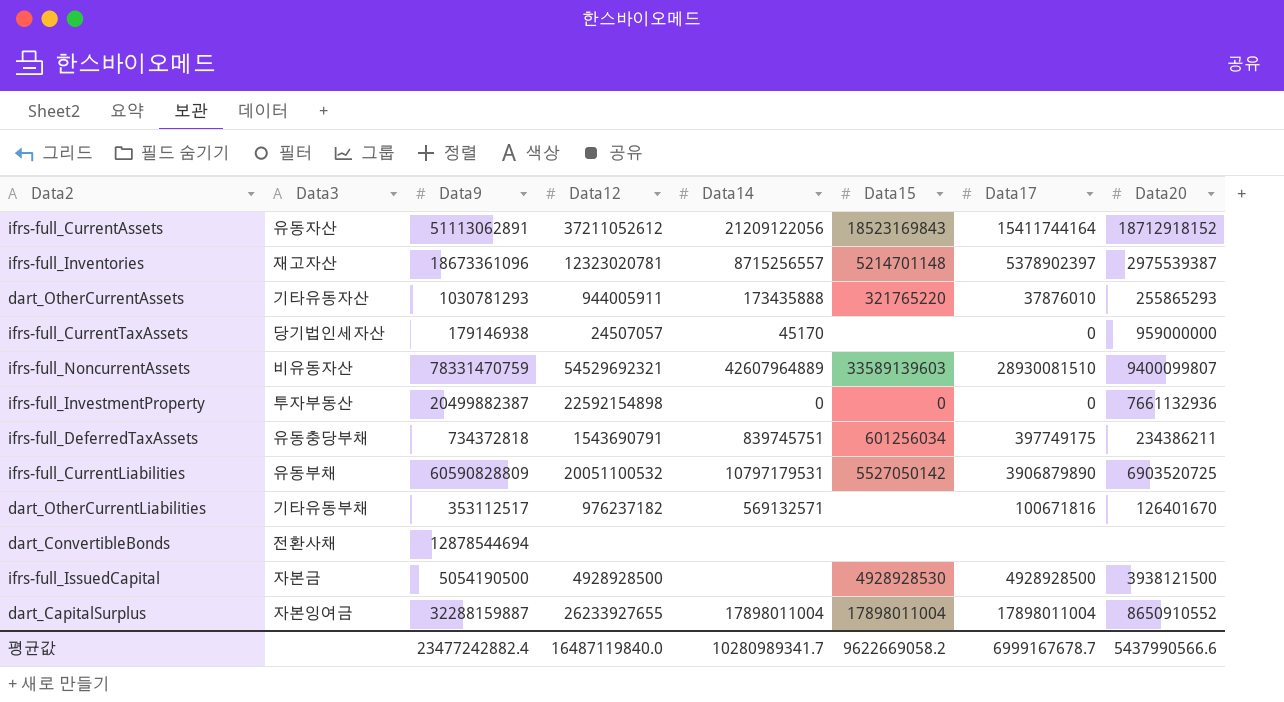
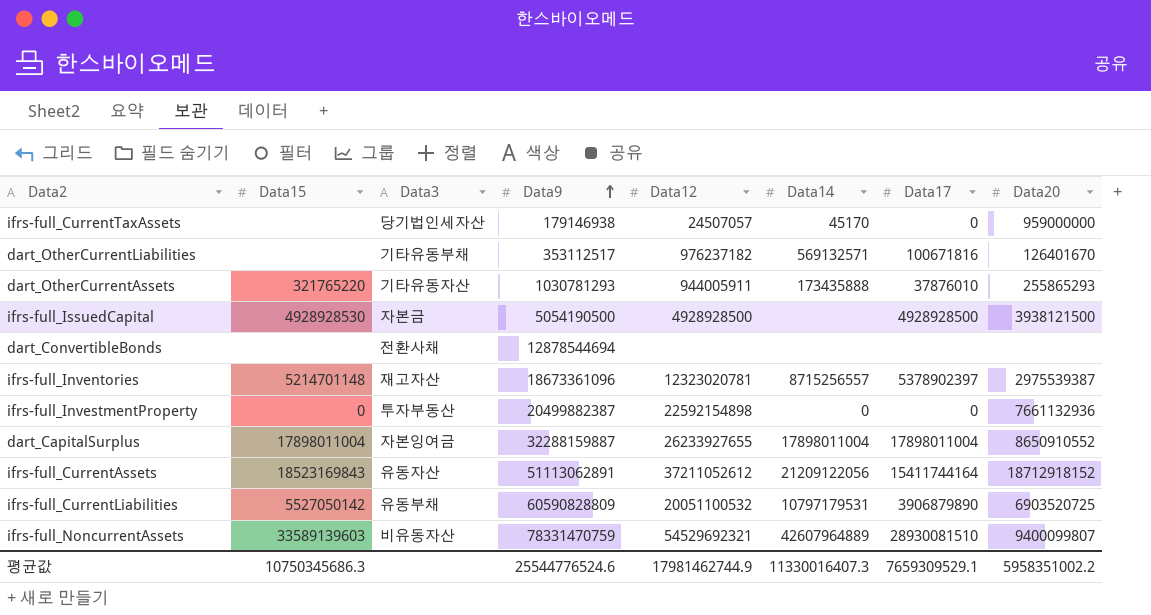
row order: none -> Data9 ascending
column Data15 | position: 6 -> 2
row ifrs-full_DeferredTaxAssets: 유동충당부채 | 734372818 | 1543690791 | 839745751 | 601256034 | 397749175 | 234386211 -> none
평균값 | Data15: 9622669058.2 -> 10750345686.3
평균값 | Data9: 23477242882.4 -> 25544776524.6
평균값 | Data12: 16487119840.0 -> 17981462744.9
평균값 | Data14: 10280989341.7 -> 11330016407.3
평균값 | Data17: 6999167678.7 -> 7659309529.1
평균값 | Data20: 5437990566.6 -> 5958351002.2

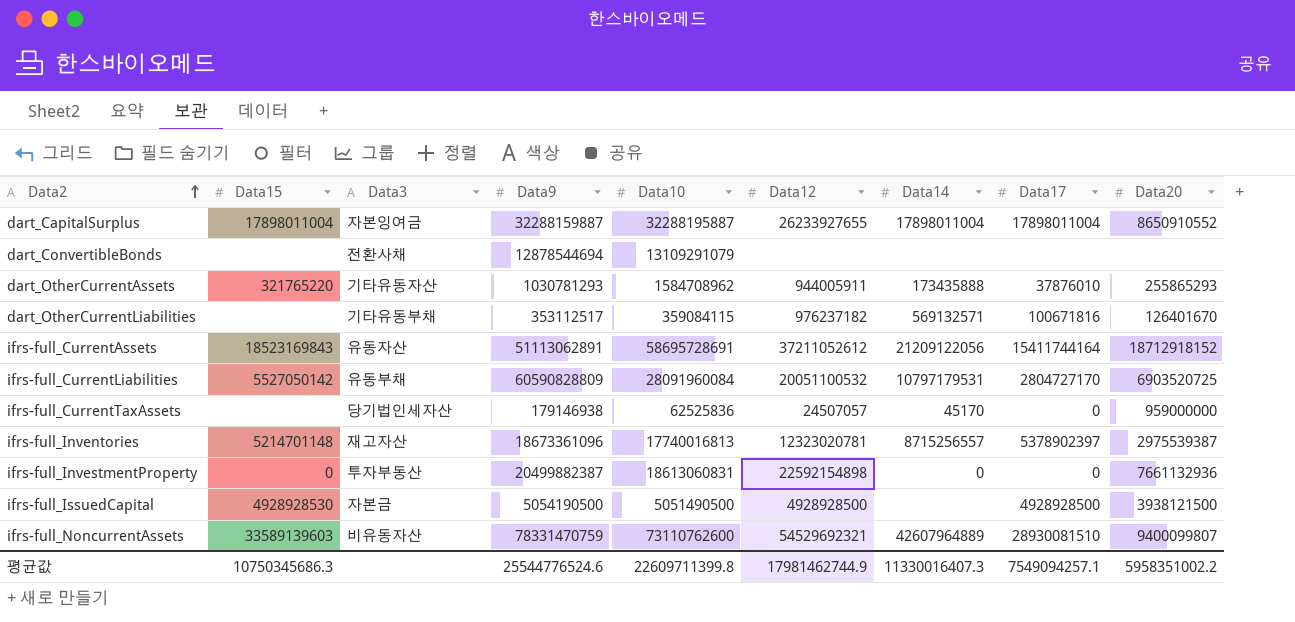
row order: Data9 ascending -> Data2 ascending
column Data10 | position: none -> 5
ifrs-full_CurrentLiabilities | Data17: 3906879890 -> 2804727170
평균값 | Data17: 7659309529.1 -> 7549094257.1

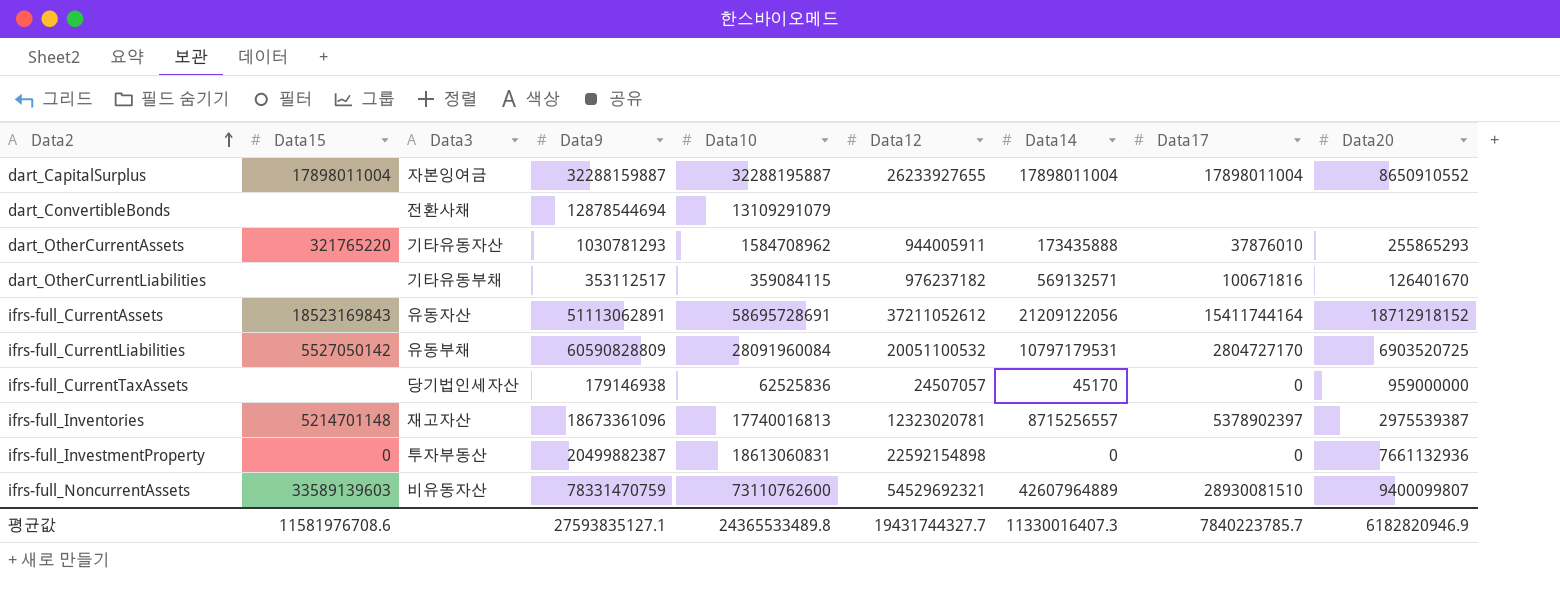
row ifrs-full_IssuedCapital: 4928928530 | 자본금 | 5054190500 | 5051490500 | 4928928500 | none | 4928928500 | 3938121500 -> none
평균값 | Data15: 10750345686.3 -> 11581976708.6
평균값 | Data9: 25544776524.6 -> 27593835127.1
평균값 | Data10: 22609711399.8 -> 24365533489.8
평균값 | Data12: 17981462744.9 -> 19431744327.7
평균값 | Data17: 7549094257.1 -> 7840223785.7
평균값 | Data20: 5958351002.2 -> 6182820946.9

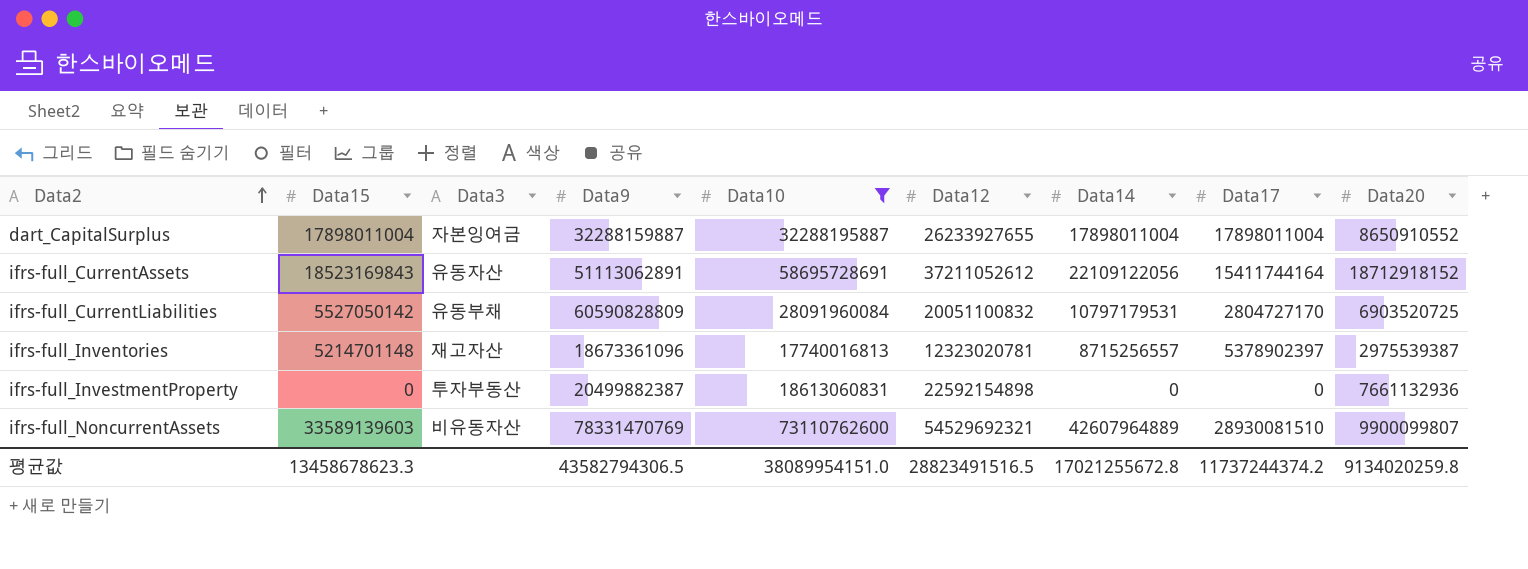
filter: none -> Data10 >= 17740016813
ifrs-full_CurrentAssets | Data14: 21209122056 -> 22109122056
ifrs-full_CurrentLiabilities | Data12: 20051100532 -> 20051100832
ifrs-full_NoncurrentAssets | Data9: 78331470759 -> 78331470769
ifrs-full_NoncurrentAssets | Data20: 9400099807 -> 9900099807
평균값 | Data15: 11581976708.6 -> 13458678623.3
평균값 | Data9: 27593835127.1 -> 43582794306.5
평균값 | Data10: 24365533489.8 -> 38089954151.0
평균값 | Data12: 19431744327.7 -> 28823491516.5
평균값 | Data14: 11330016407.3 -> 17021255672.8
평균값 | Data17: 7840223785.7 -> 11737244374.2
평균값 | Data20: 6182820946.9 -> 9134020259.8

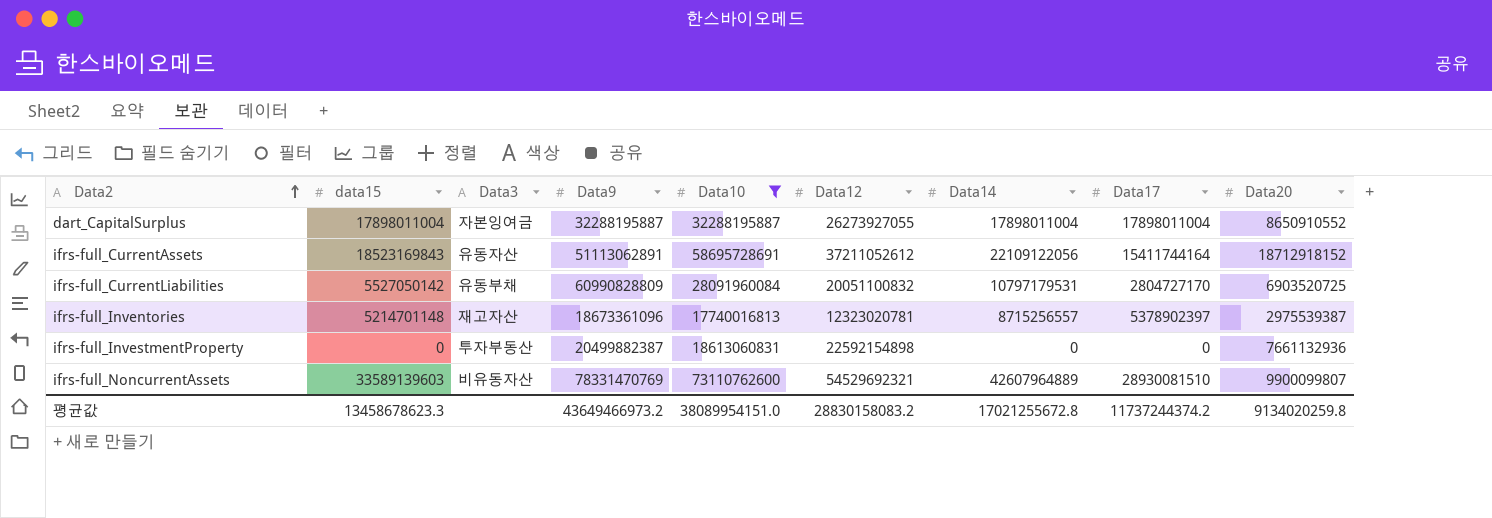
column name: Data15 -> data15
dart_CapitalSurplus | Data9: 32288159887 -> 32288195887
dart_CapitalSurplus | Data12: 26233927655 -> 26273927055
ifrs-full_CurrentLiabilities | Data9: 60590828809 -> 60990828809
평균값 | Data9: 43582794306.5 -> 43649466973.2
평균값 | Data12: 28823491516.5 -> 28830158083.2

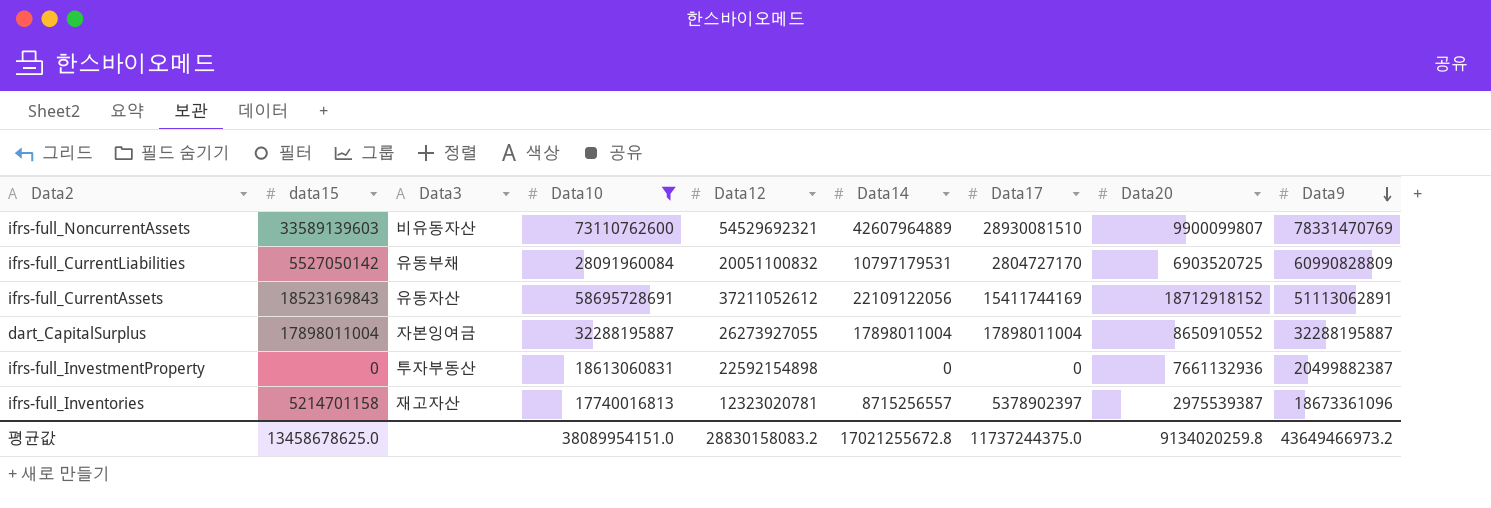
row order: Data2 ascending -> Data9 descending
column Data9 | position: 4 -> 9
ifrs-full_CurrentAssets | Data17: 15411744164 -> 15411744169
ifrs-full_Inventories | data15: 5214701148 -> 5214701158
평균값 | data15: 13458678623.3 -> 13458678625.0
평균값 | Data17: 11737244374.2 -> 11737244375.0

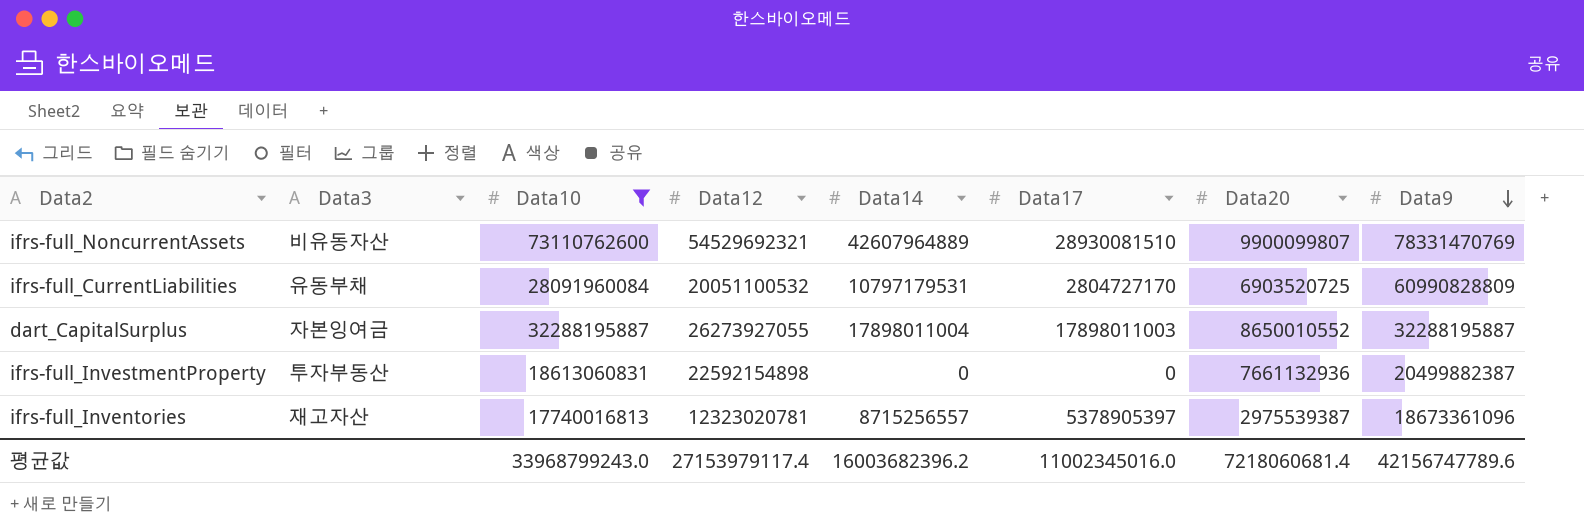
column data15 | position: 2 -> none
row ifrs-full_CurrentAssets: 18523169843 | 유동자산 | 58695728691 | 37211052612 | 22109122056 | 15411744169 | 18712918152 | 51113062891 -> none
ifrs-full_CurrentLiabilities | Data12: 20051100832 -> 20051100532
dart_CapitalSurplus | Data17: 17898011004 -> 17898011003
dart_CapitalSurplus | Data20: 8650910552 -> 8650010552
ifrs-full_Inventories | Data17: 5378902397 -> 5378905397
평균값 | Data10: 38089954151.0 -> 33968799243.0
평균값 | Data12: 28830158083.2 -> 27153979117.4
평균값 | Data14: 17021255672.8 -> 16003682396.2
평균값 | Data17: 11737244375.0 -> 11002345016.0
평균값 | Data20: 9134020259.8 -> 7218060681.4
평균값 | Data9: 43649466973.2 -> 42156747789.6

